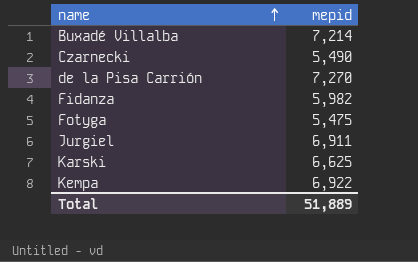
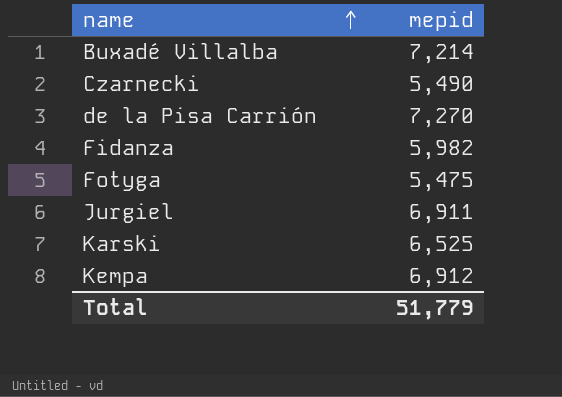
Karski | mepid: 6,625 -> 6,525
Kempa | mepid: 6,922 -> 6,912
Total | mepid: 51,889 -> 51,779

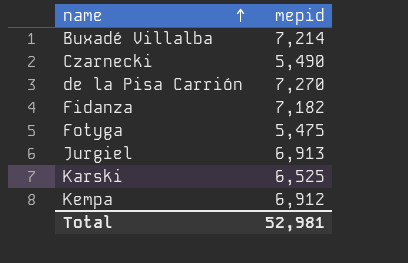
Fidanza | mepid: 5,982 -> 7,182
Jurgiel | mepid: 6,911 -> 6,913
Total | mepid: 51,779 -> 52,981

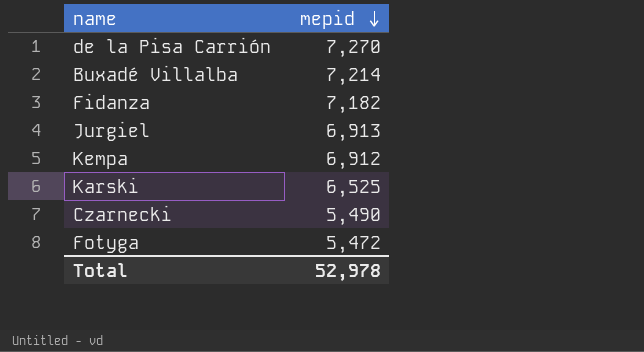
row order: name ascending -> mepid descending
Fotyga | mepid: 5,475 -> 5,472
Total | mepid: 52,981 -> 52,978

